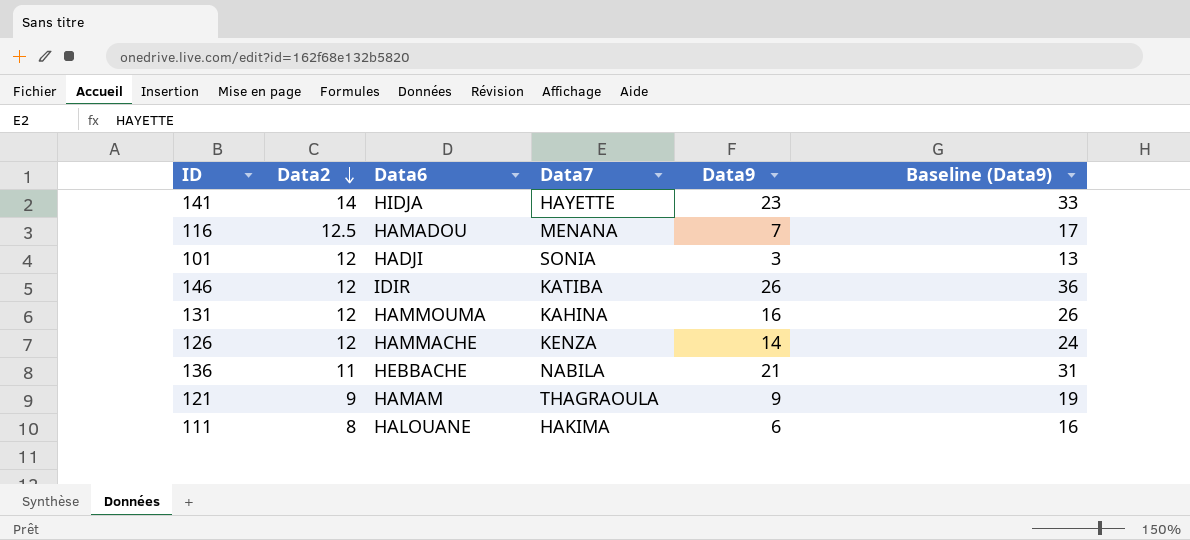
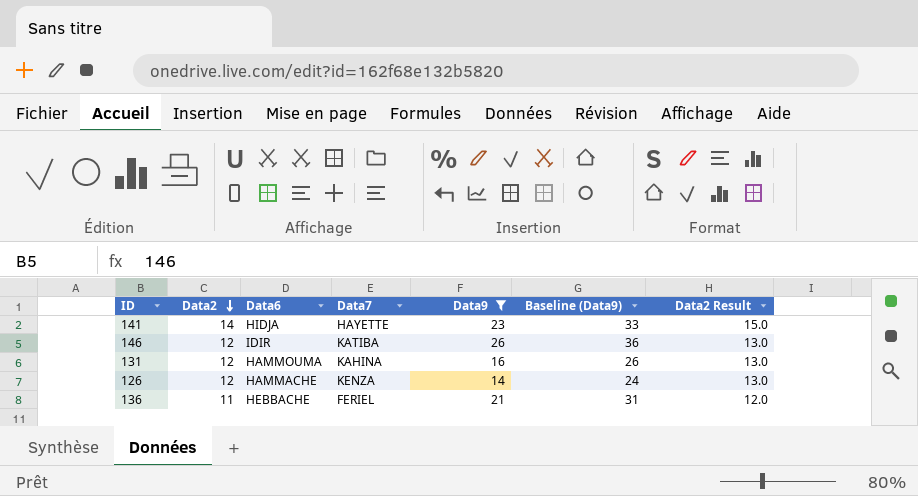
filter: none -> Data9 >= 14
column Data2 Result | formula: none -> [Data2] + 1
136 | Data7: NABILA -> FERIEL

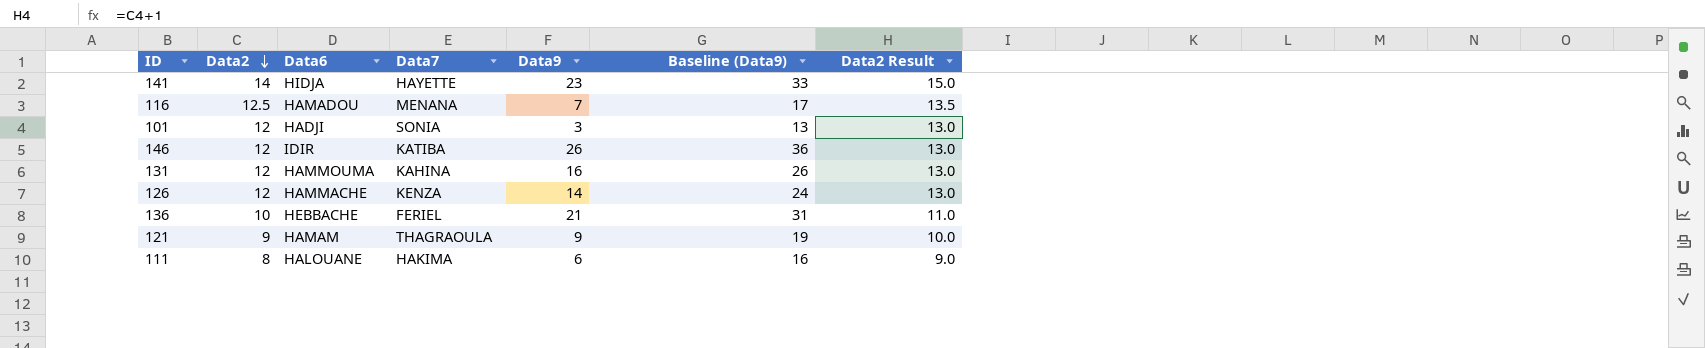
filter: Data9 >= 14 -> none
136 | Data2: 11 -> 10
136 | Data2 Result: 12.0 -> 11.0

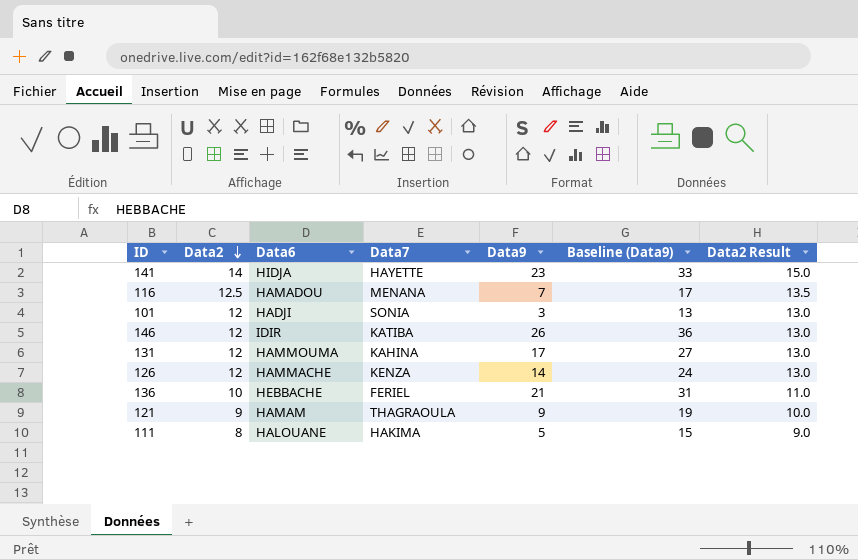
131 | Data9: 16 -> 17
131 | Baseline (Data9): 26 -> 27
111 | Data9: 6 -> 5
111 | Baseline (Data9): 16 -> 15

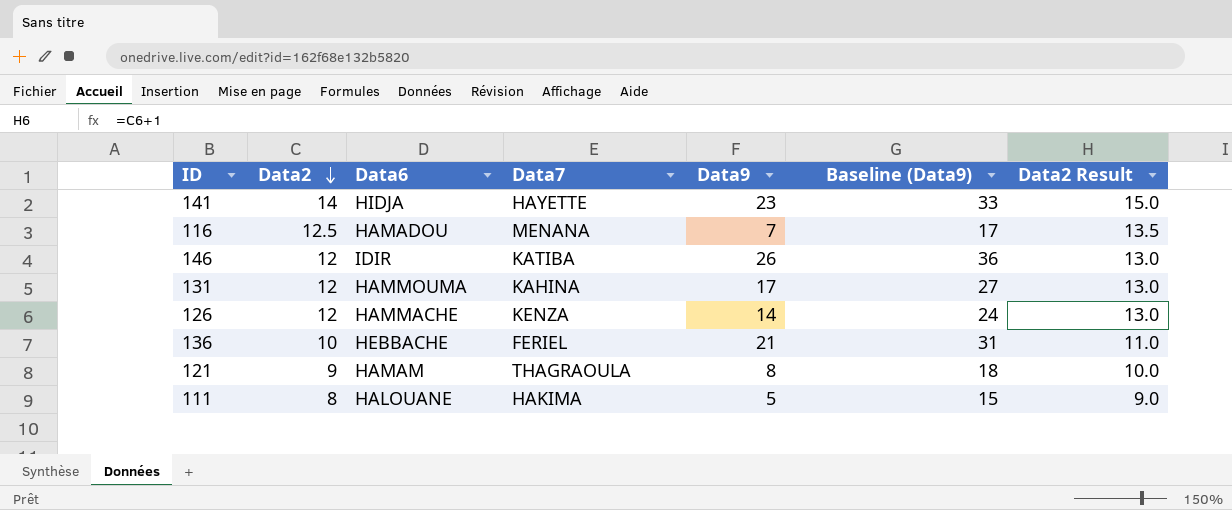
row 101: 12 | HADJI | SONIA | 3 | 13 | 13.0 -> none
121 | Data9: 9 -> 8
121 | Baseline (Data9): 19 -> 18

